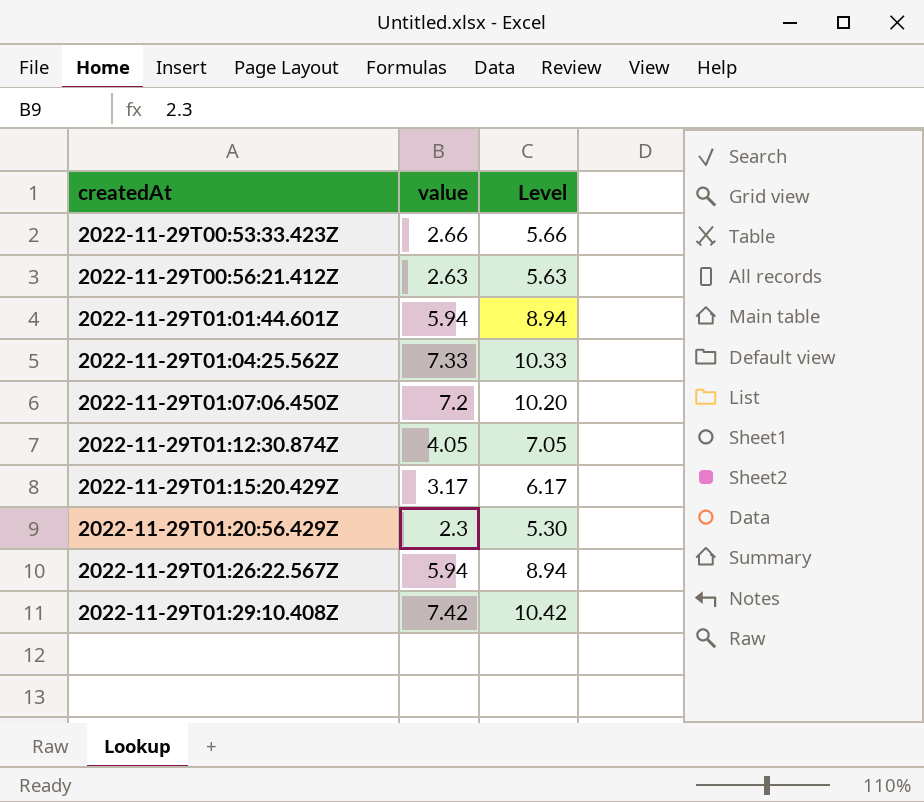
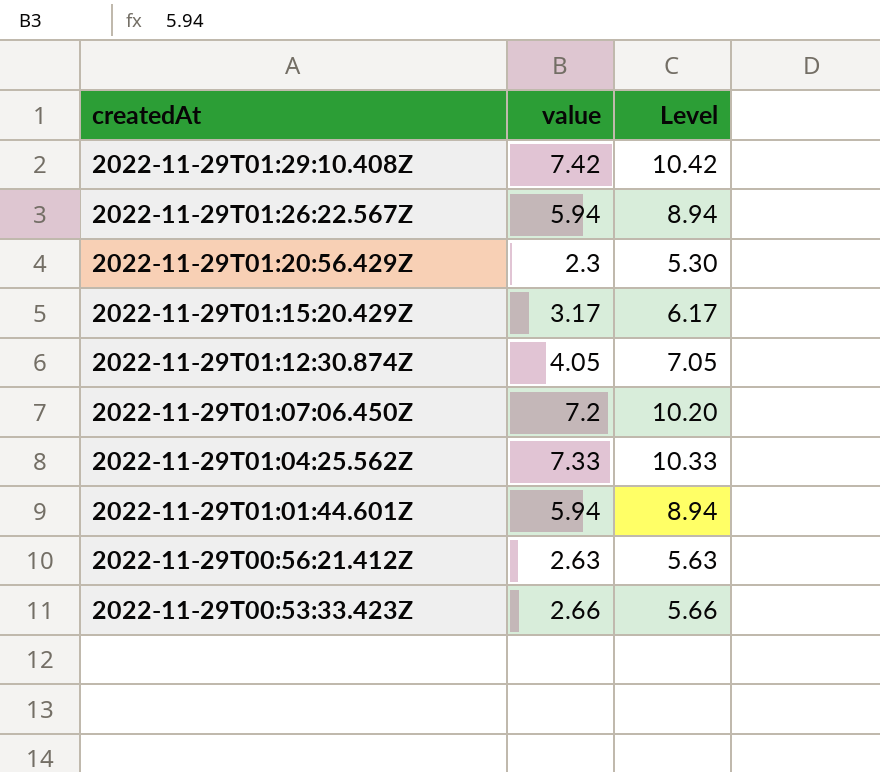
row order: createdAt ascending -> createdAt descending

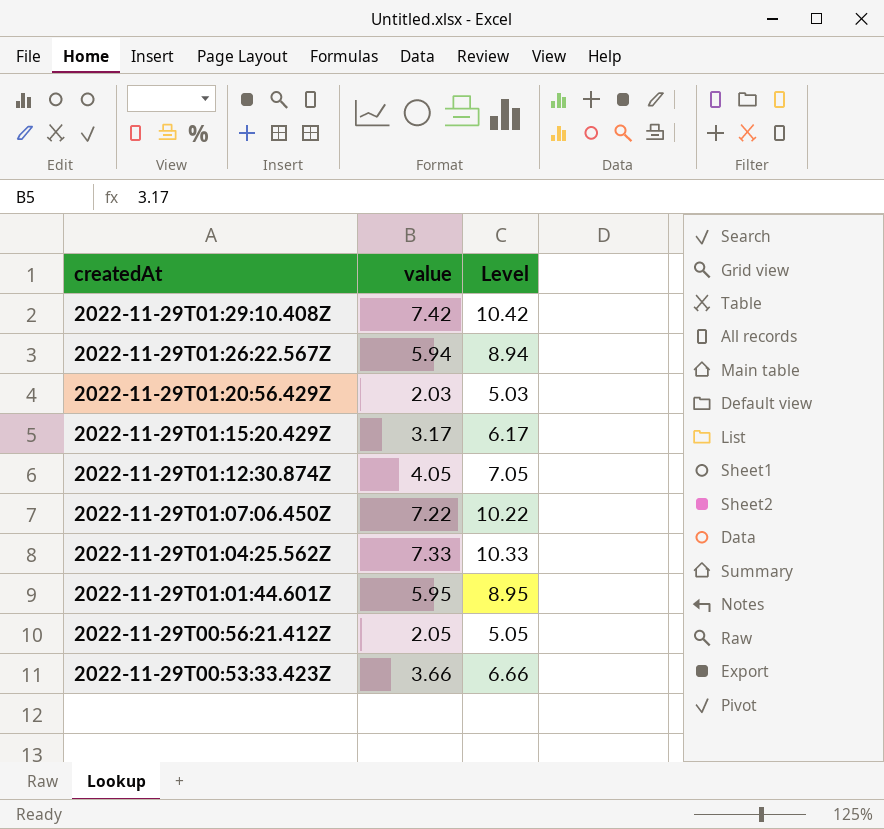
2022-11-29T01:20:56.429Z | value: 2.3 -> 2.03
2022-11-29T01:20:56.429Z | Level: 5.30 -> 5.03
2022-11-29T01:07:06.450Z | value: 7.2 -> 7.22
2022-11-29T01:07:06.450Z | Level: 10.20 -> 10.22
2022-11-29T01:01:44.601Z | value: 5.94 -> 5.95
2022-11-29T01:01:44.601Z | Level: 8.94 -> 8.95
2022-11-29T00:56:21.412Z | value: 2.63 -> 2.05
2022-11-29T00:56:21.412Z | Level: 5.63 -> 5.05
2022-11-29T00:53:33.423Z | value: 2.66 -> 3.66
2022-11-29T00:53:33.423Z | Level: 5.66 -> 6.66

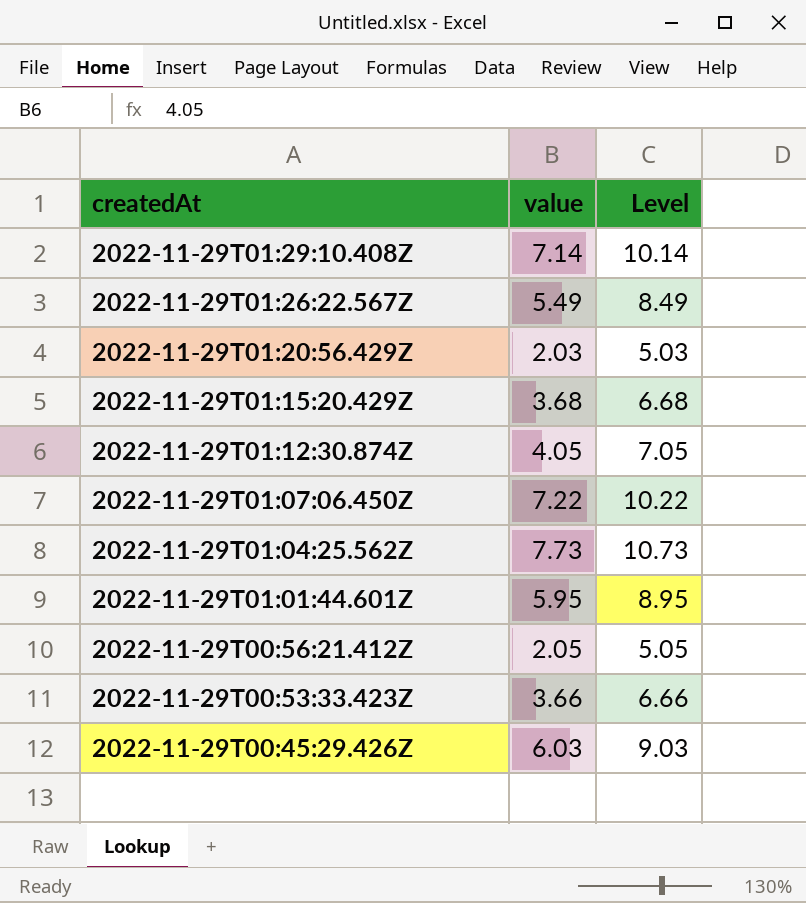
2022-11-29T01:29:10.408Z | value: 7.42 -> 7.14
2022-11-29T01:29:10.408Z | Level: 10.42 -> 10.14
2022-11-29T01:26:22.567Z | value: 5.94 -> 5.49
2022-11-29T01:26:22.567Z | Level: 8.94 -> 8.49
2022-11-29T01:15:20.429Z | value: 3.17 -> 3.68
2022-11-29T01:15:20.429Z | Level: 6.17 -> 6.68
2022-11-29T01:04:25.562Z | value: 7.33 -> 7.73
2022-11-29T01:04:25.562Z | Level: 10.33 -> 10.73
row 2022-11-29T00:45:29.426Z: none -> 6.03 | 9.03

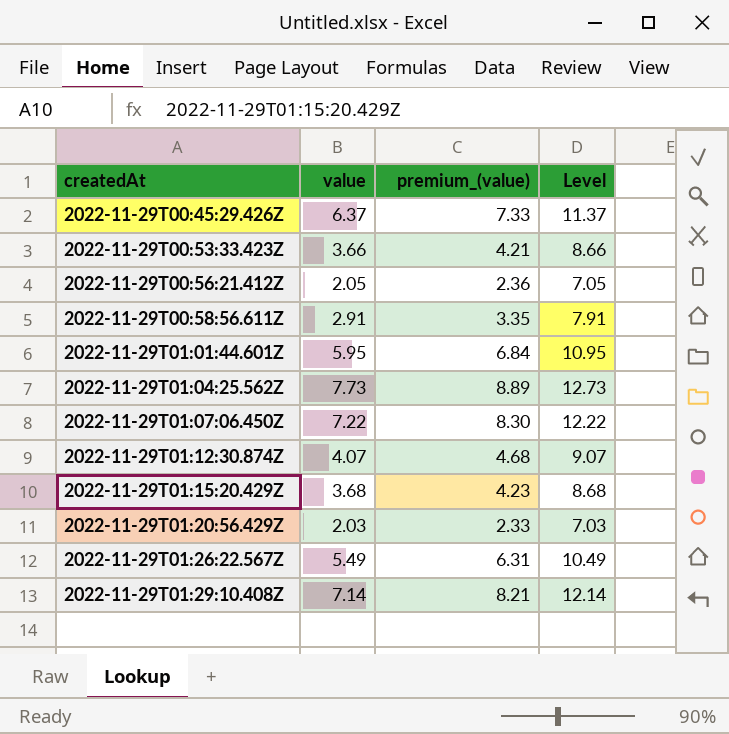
row order: createdAt descending -> createdAt ascending
column premium_(value) | formula: none -> [value] * 1.15
column Level | formula: [value] + 3 -> [value] + 5
2022-11-29T00:45:29.426Z | value: 6.03 -> 6.37
row 2022-11-29T00:58:56.611Z: none -> 2.91 | 3.35 | 7.91
2022-11-29T01:12:30.874Z | value: 4.05 -> 4.07

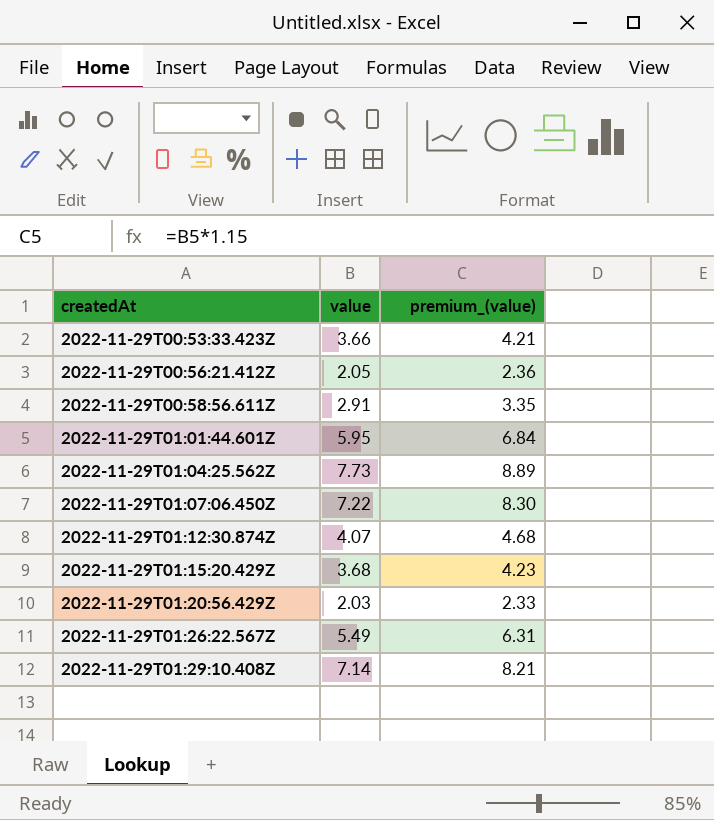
column Level | formula: [value] + 5 -> none
row 2022-11-29T00:45:29.426Z: 6.37 | 7.33 | 11.37 -> none

